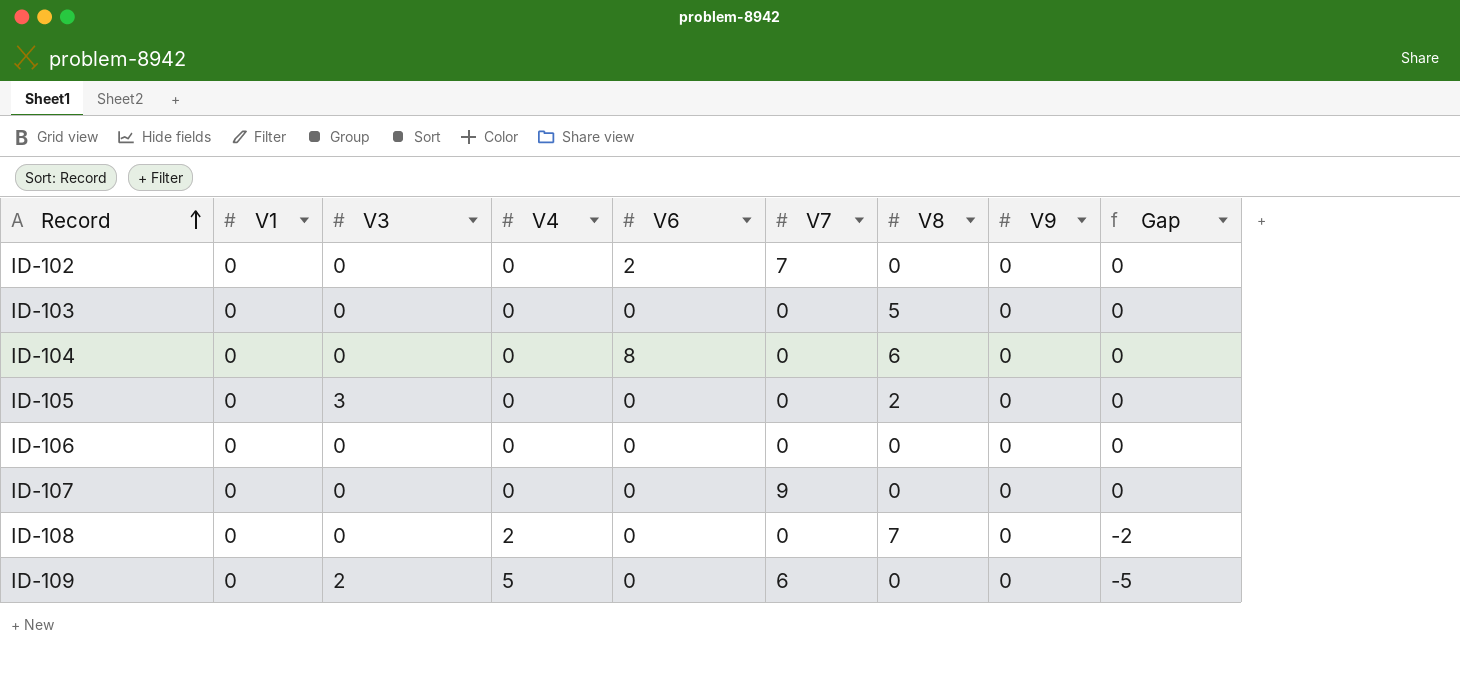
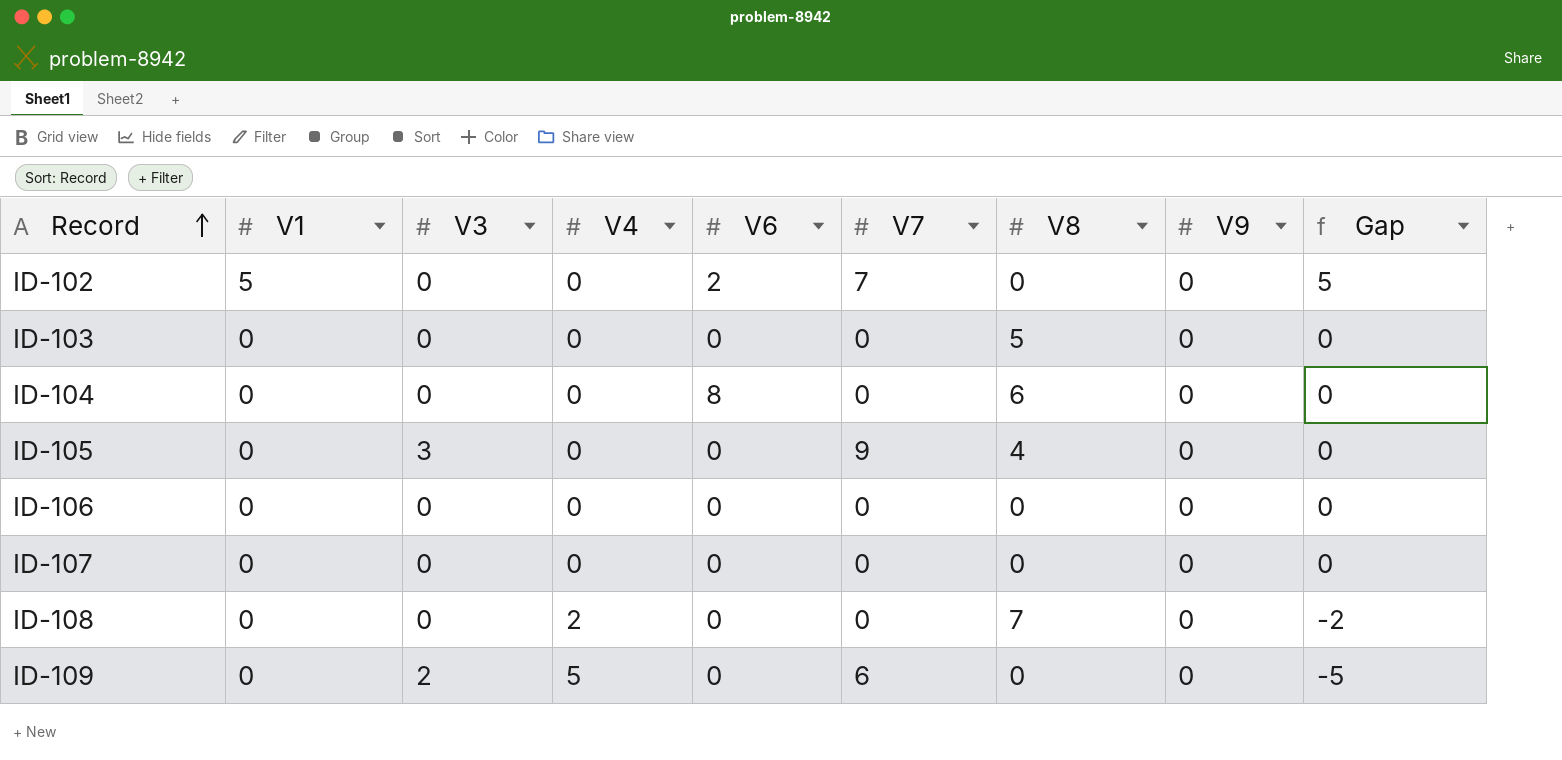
ID-102 | V1: 0 -> 5
ID-102 | Gap: 0 -> 5
ID-105 | V7: 0 -> 9
ID-105 | V8: 2 -> 4
ID-107 | V7: 9 -> 0

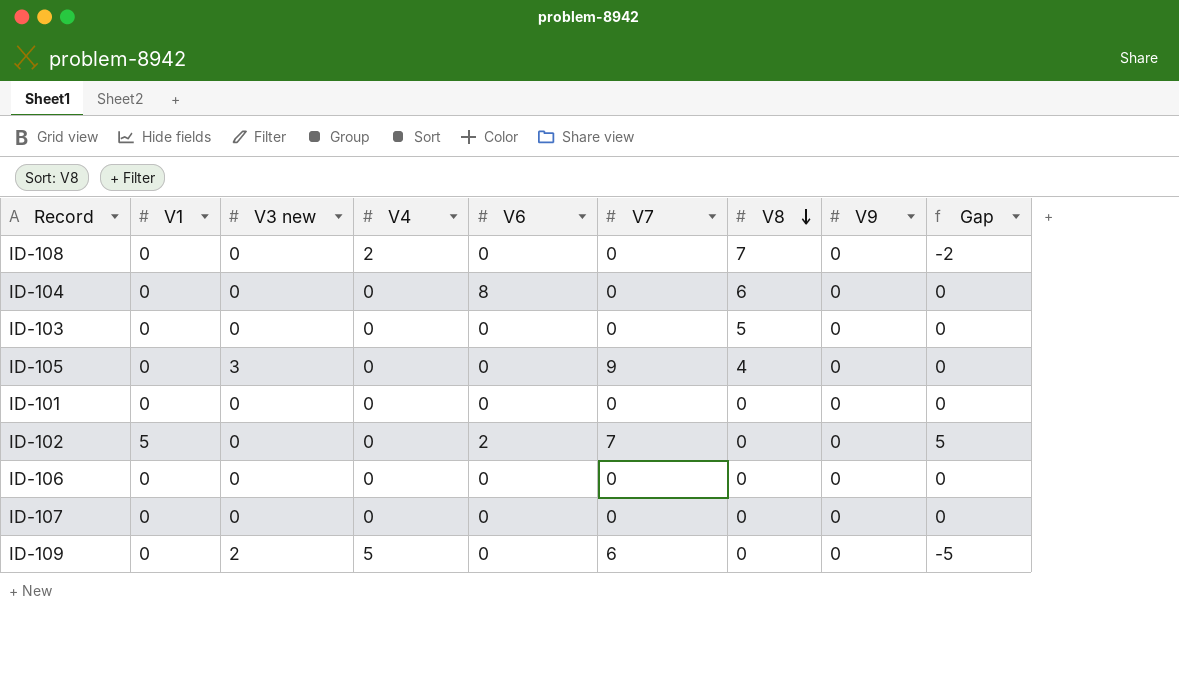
row order: Record ascending -> V8 descending
column name: V3 -> V3 new
row ID-101: none -> 0 | 0 | 0 | 0 | 0 | 0 | 0 | 0

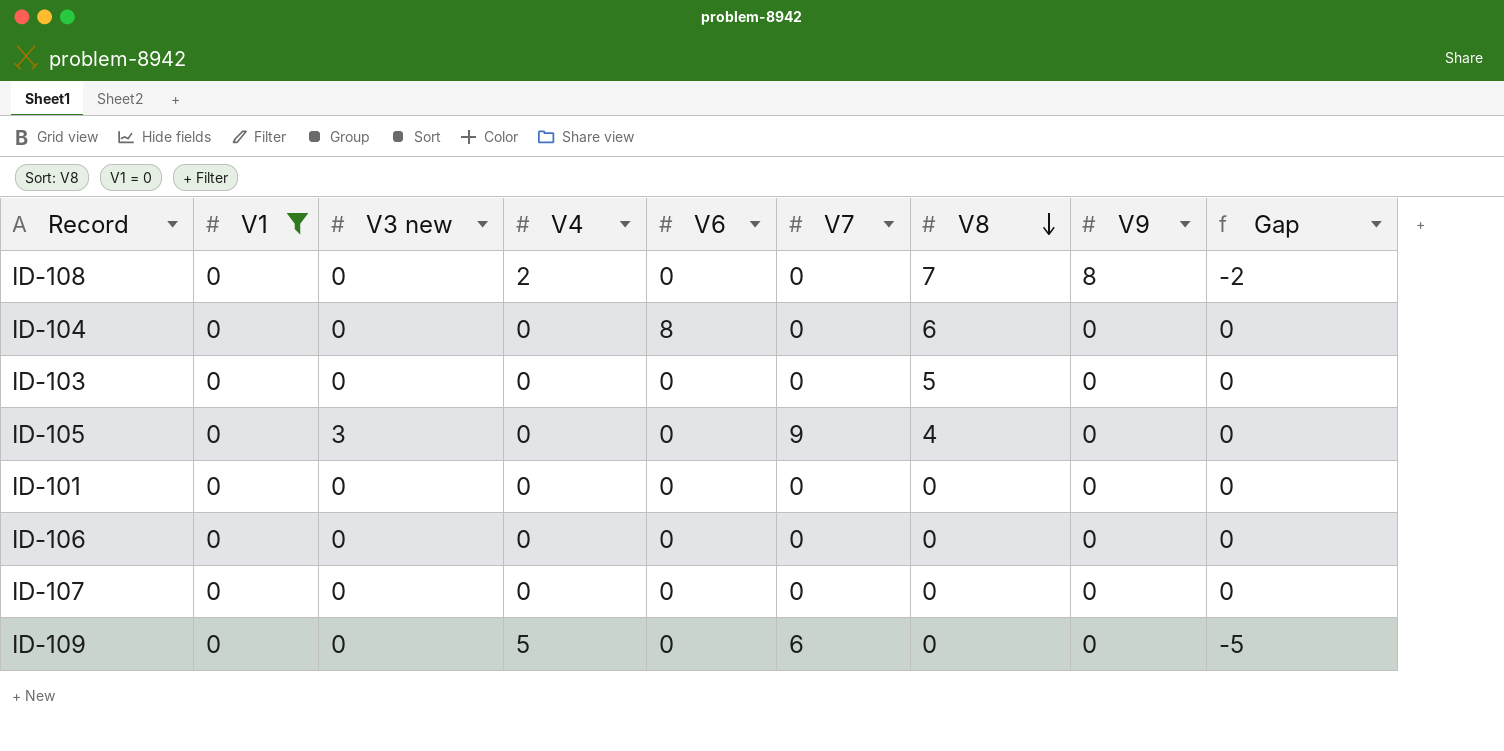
filter: none -> V1 = 0
ID-108 | V9: 0 -> 8
ID-109 | V3 new: 2 -> 0

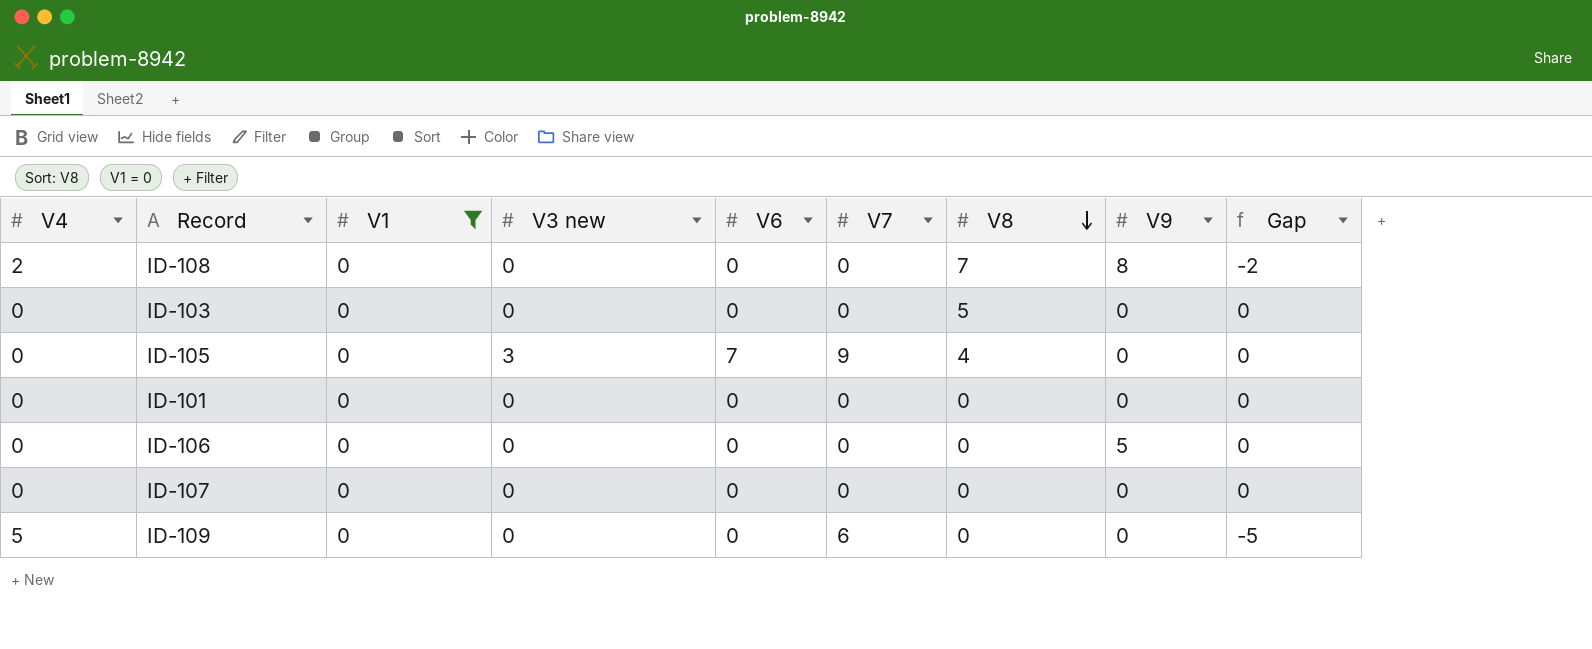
column V4 | position: 4 -> 1
row ID-104: 0 | 0 | 0 | 8 | 0 | 6 | 0 | 0 -> none
ID-105 | V6: 0 -> 7
ID-106 | V9: 0 -> 5

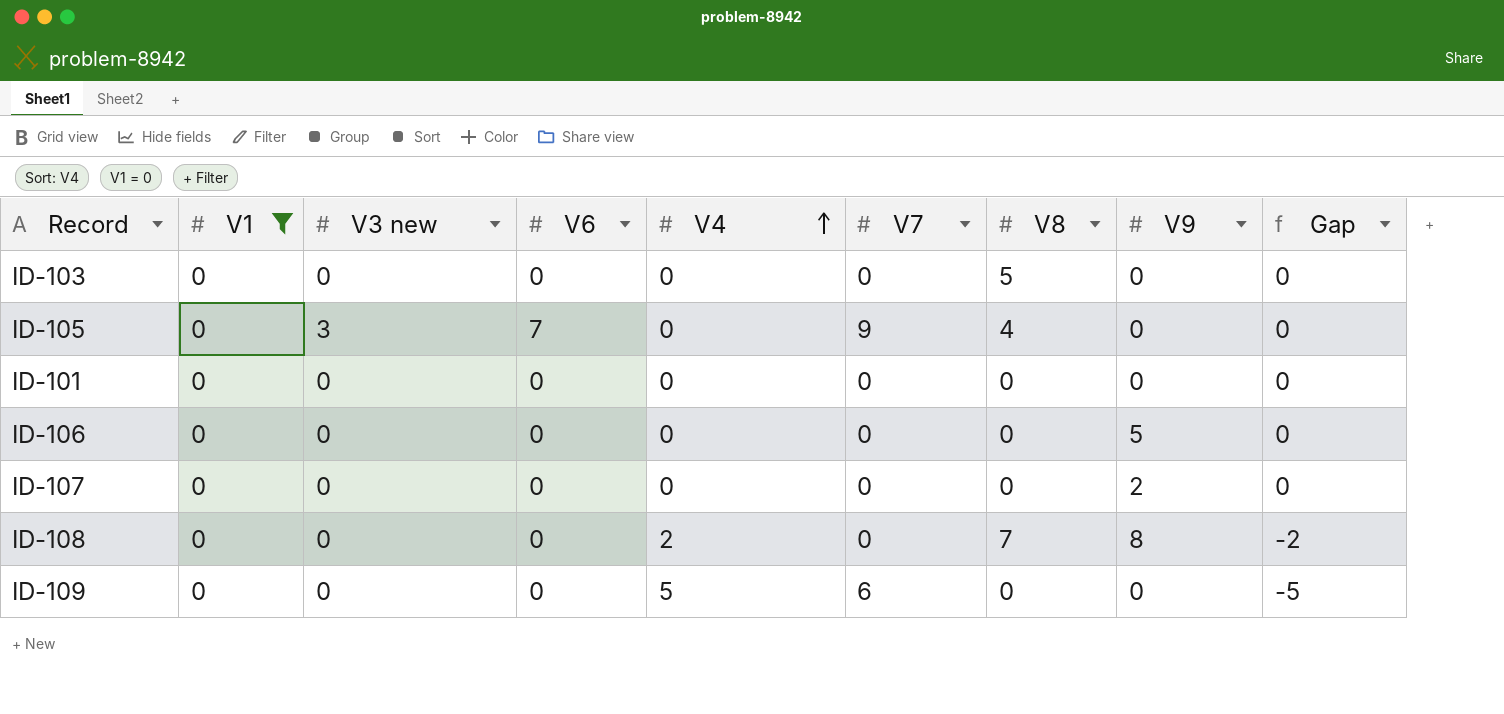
row order: V8 descending -> V4 ascending
column V4 | position: 1 -> 5
ID-107 | V9: 0 -> 2

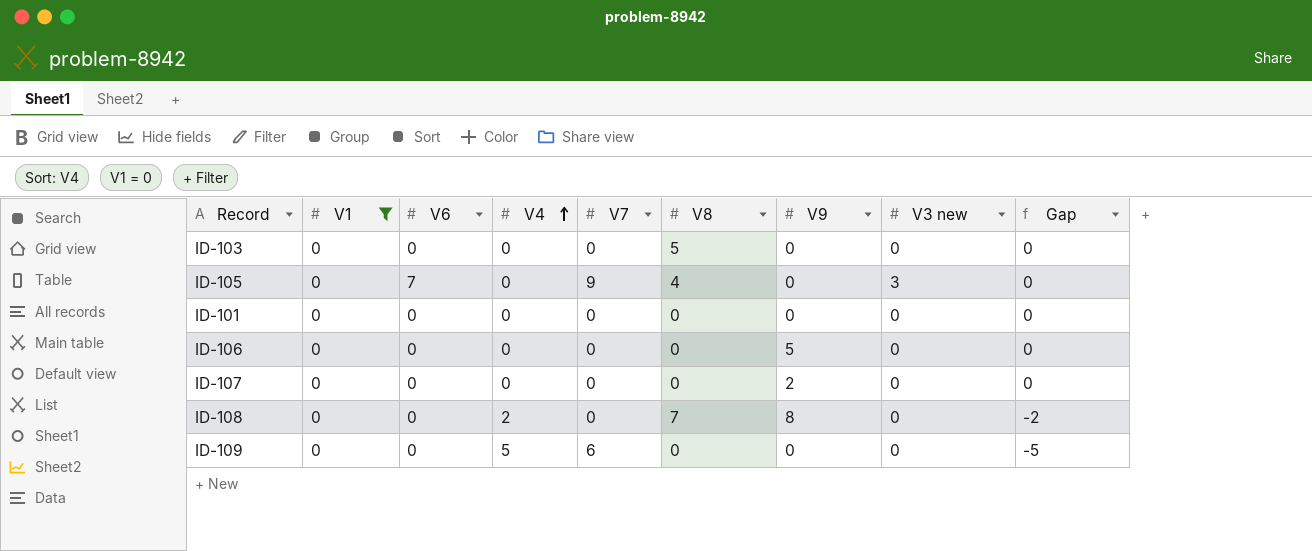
column V3 new | position: 3 -> 8

